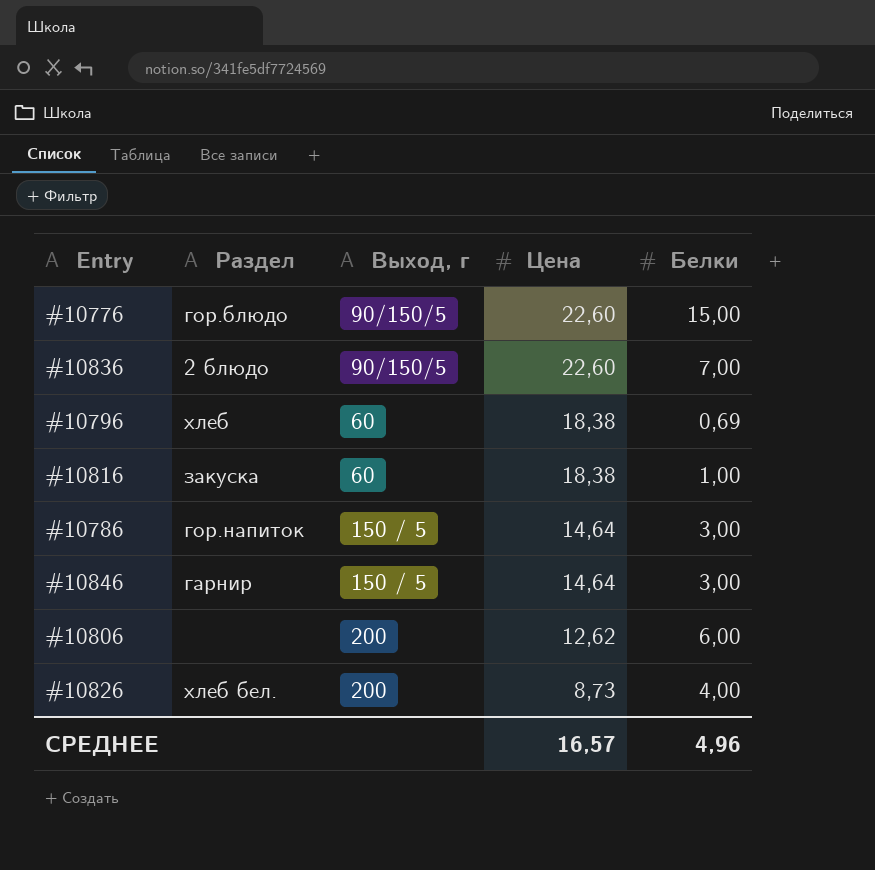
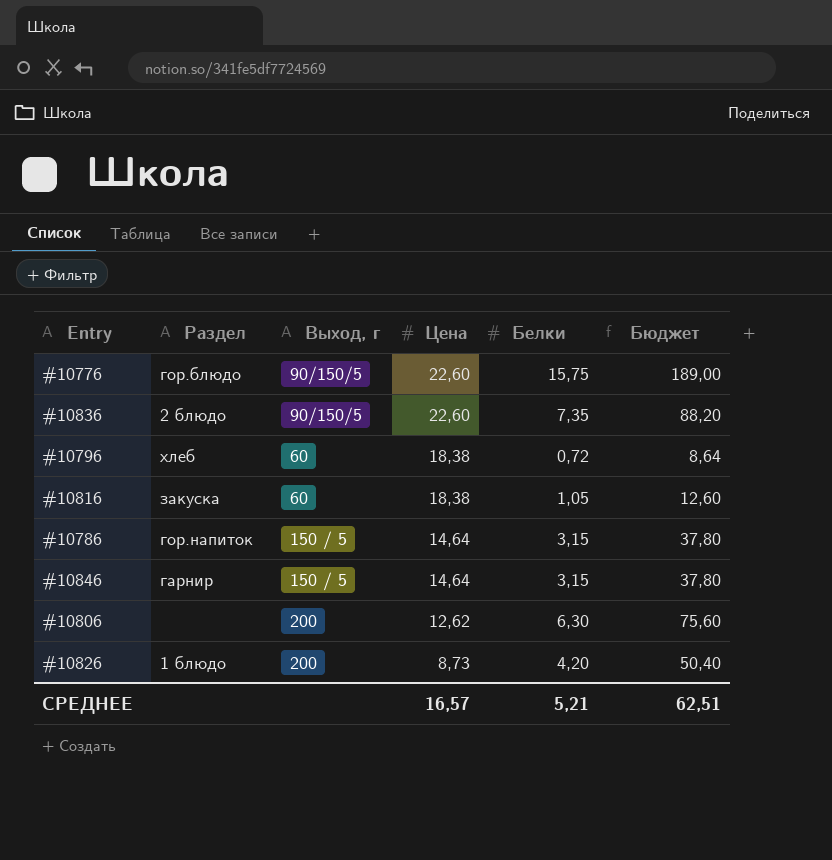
column Бюджет | formula: none -> [Белки] * 12
#10776 | Белки: 15,00 -> 15,75
#10836 | Белки: 7,00 -> 7,35
#10796 | Белки: 0,69 -> 0,72
#10816 | Белки: 1,00 -> 1,05
#10786 | Белки: 3,00 -> 3,15
#10846 | Белки: 3,00 -> 3,15
#10806 | Белки: 6,00 -> 6,30
#10826 | Раздел: хлеб бел. -> 1 блюдо
#10826 | Белки: 4,00 -> 4,20
СРЕДНЕЕ | Белки: 4,96 -> 5,21

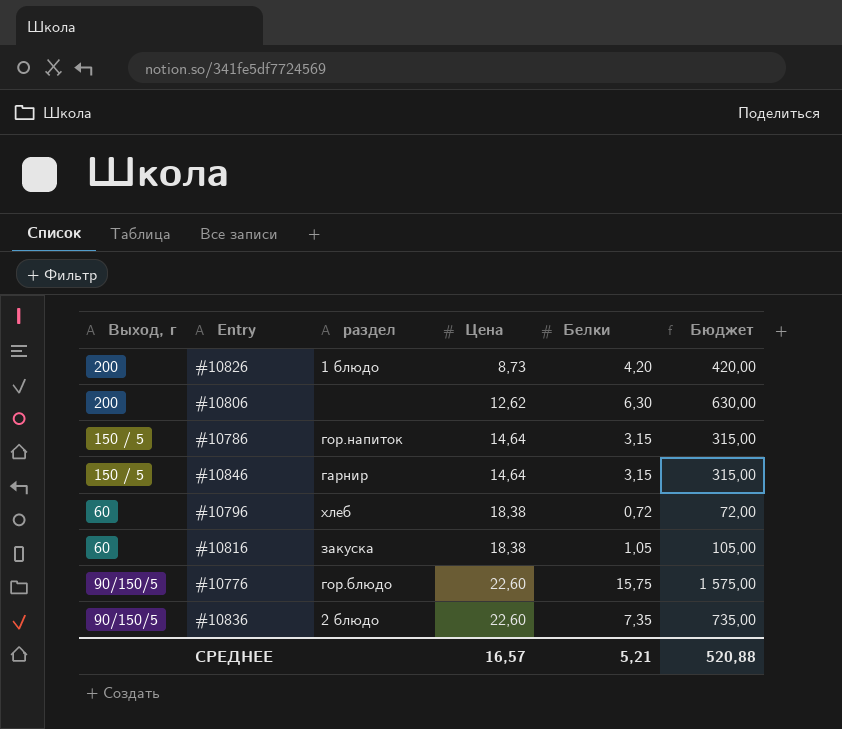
row order: Цена descending -> Цена ascending
column Выход, г | position: 3 -> 1
column name: Раздел -> раздел
column Бюджет | formula: [Белки] * 12 -> [Белки] * 100
СРЕДНЕЕ | Бюджет: 62,51 -> 520,88

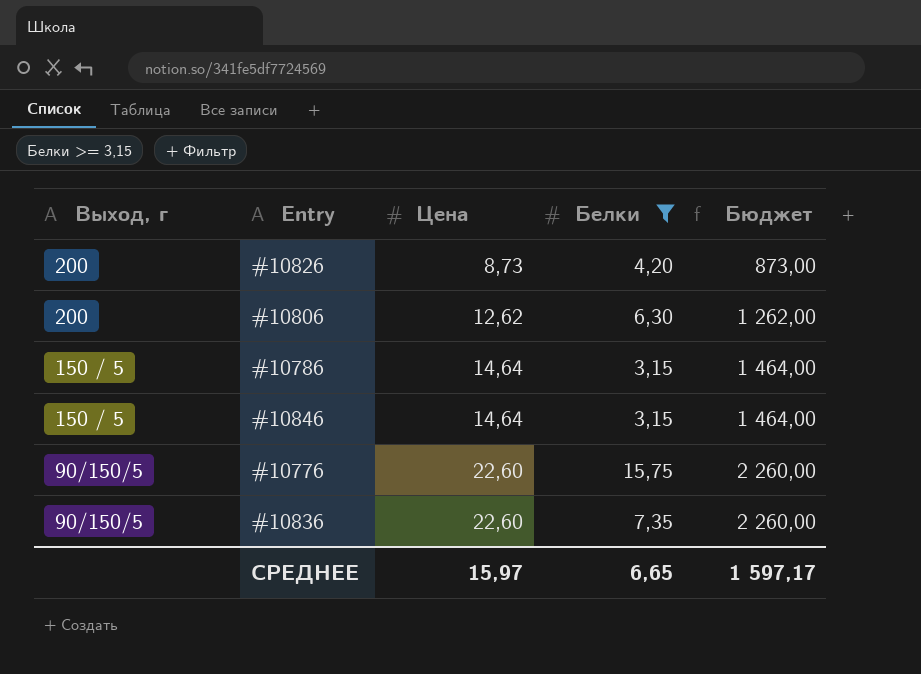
filter: none -> Белки >= 3,15
column раздел | position: 3 -> none
column Бюджет | formula: [Белки] * 100 -> [Цена] * 100
СРЕДНЕЕ | Цена: 16,57 -> 15,97
СРЕДНЕЕ | Белки: 5,21 -> 6,65
СРЕДНЕЕ | Бюджет: 520,88 -> 1 597,17

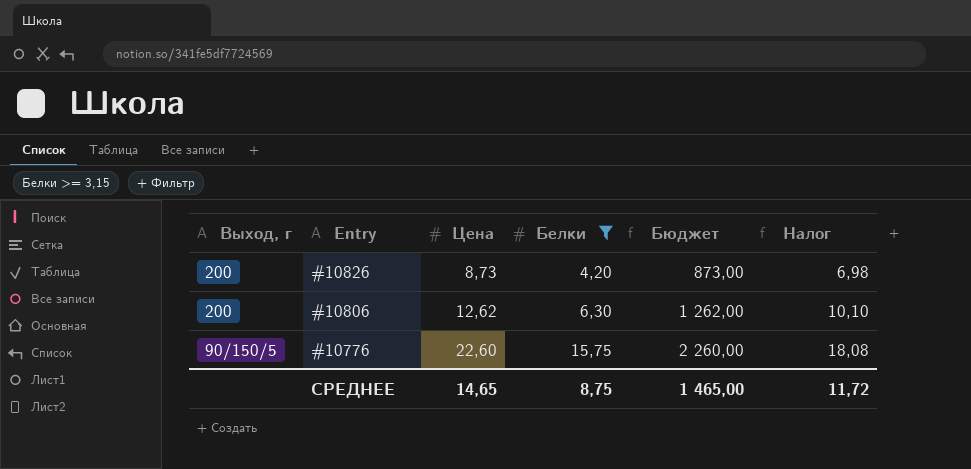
column Налог | formula: none -> [Цена] * 0,8
row #10786: 150 / 5 | 14,64 | 3,15 | 1 464,00 -> none
row #10846: 150 / 5 | 14,64 | 3,15 | 1 464,00 -> none
row #10836: 90/150/5 | 22,60 | 7,35 | 2 260,00 -> none
СРЕДНЕЕ | Цена: 15,97 -> 14,65
СРЕДНЕЕ | Белки: 6,65 -> 8,75
СРЕДНЕЕ | Бюджет: 1 597,17 -> 1 465,00

